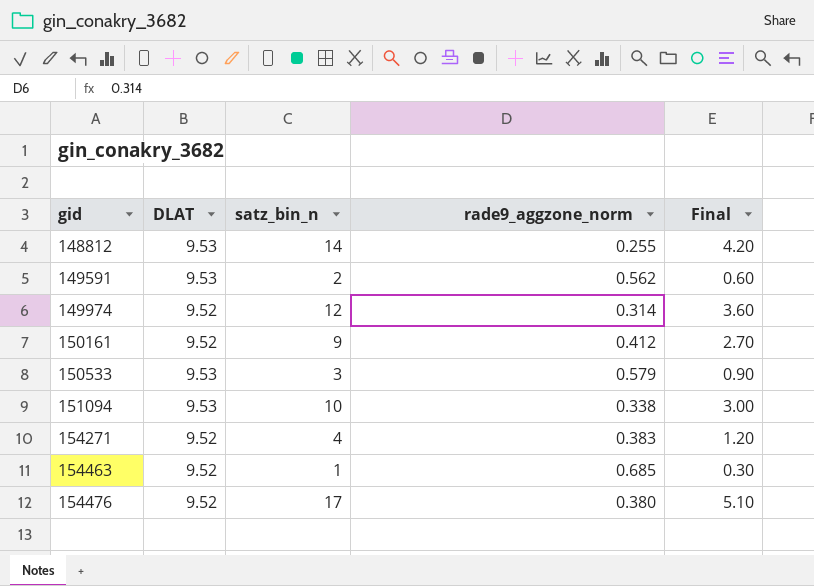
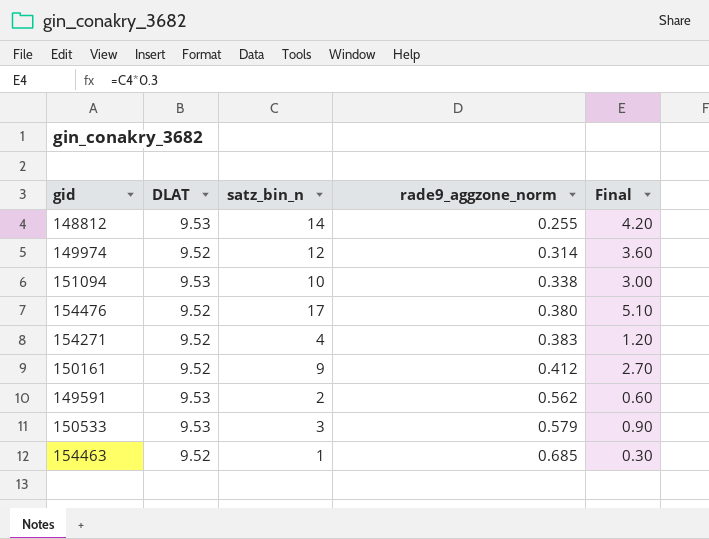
row order: gid ascending -> rade9_aggzone_norm ascending

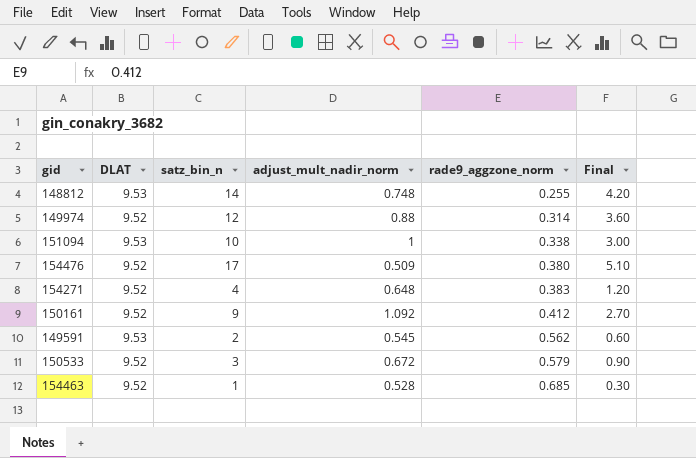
column adjust_mult_nadir_norm | position: none -> 4
150533 | DLAT: 9.53 -> 9.52

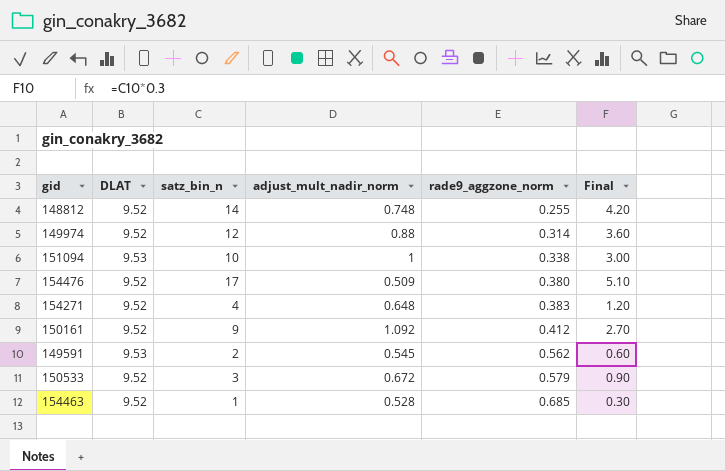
148812 | DLAT: 9.53 -> 9.52

